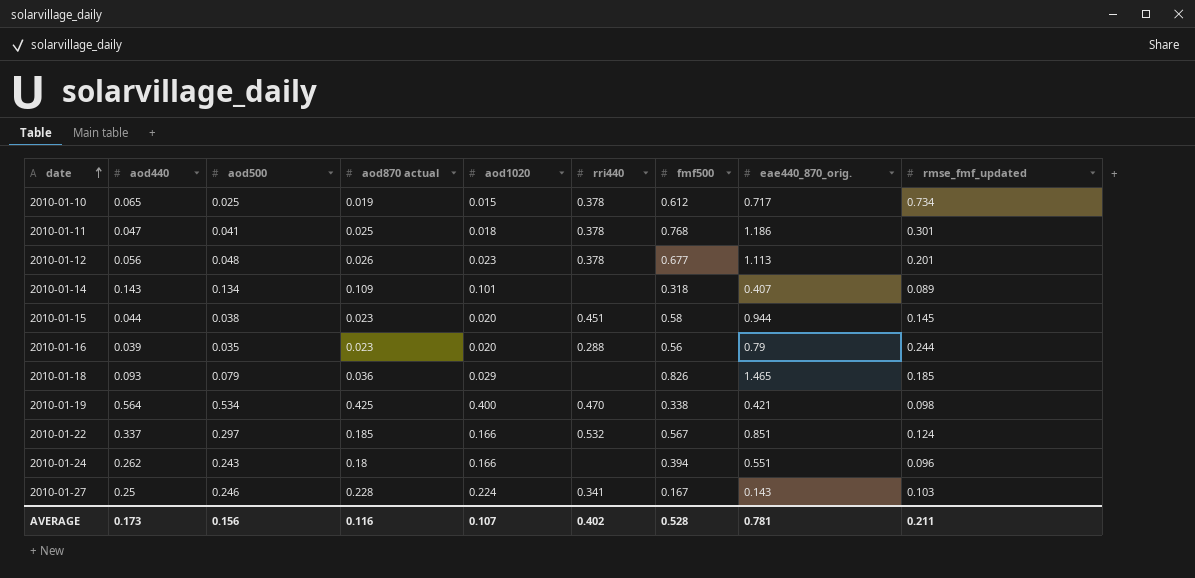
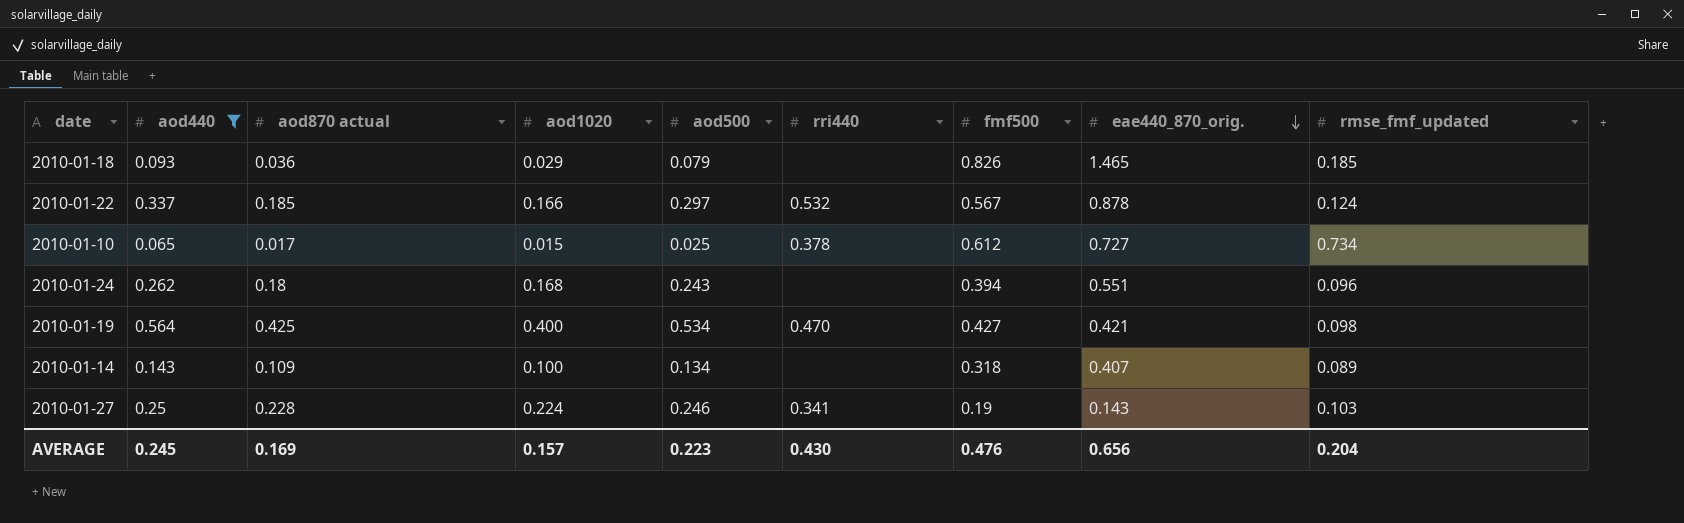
filter: none -> aod440 >= 0.065
row order: date ascending -> eae440_870_orig. descending
column aod500 | position: 3 -> 5
2010-01-22 | eae440_870_orig.: 0.851 -> 0.878
2010-01-10 | aod870 actual: 0.019 -> 0.017
2010-01-10 | eae440_870_orig.: 0.717 -> 0.727
2010-01-24 | aod1020: 0.166 -> 0.168
2010-01-19 | fmf500: 0.338 -> 0.427
2010-01-14 | aod1020: 0.101 -> 0.100
2010-01-27 | fmf500: 0.167 -> 0.19
AVERAGE | aod440: 0.173 -> 0.245
AVERAGE | aod870 actual: 0.116 -> 0.169
AVERAGE | aod1020: 0.107 -> 0.157
AVERAGE | aod500: 0.156 -> 0.223
AVERAGE | rri440: 0.402 -> 0.430
AVERAGE | fmf500: 0.528 -> 0.476
AVERAGE | eae440_870_orig.: 0.781 -> 0.656
AVERAGE | rmse_fmf_updated: 0.211 -> 0.204

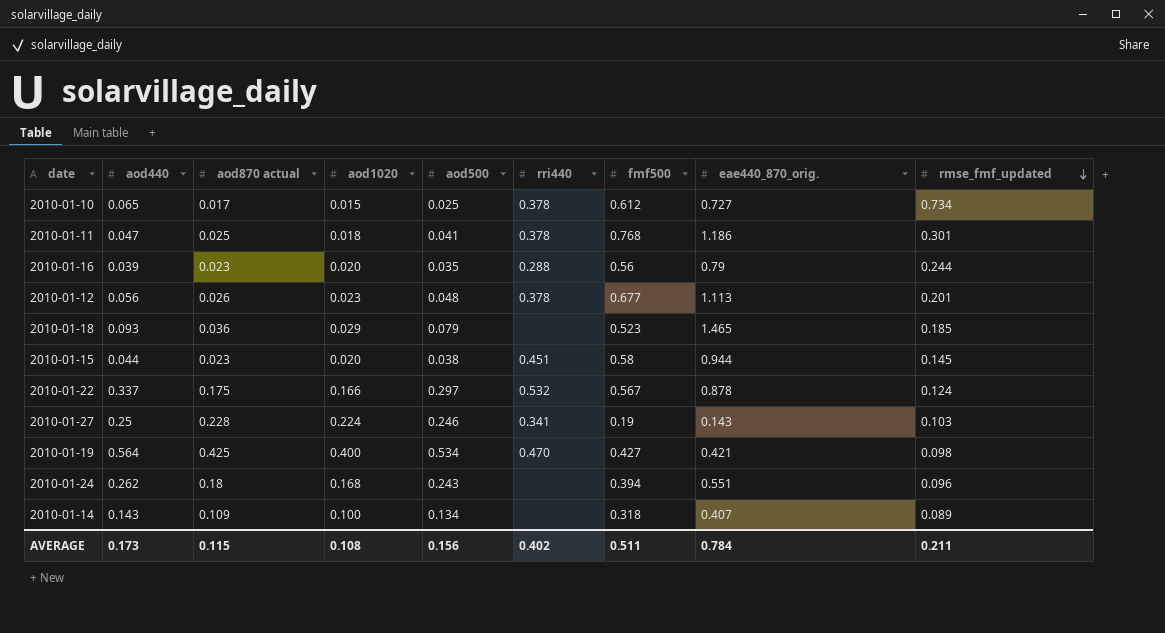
filter: aod440 >= 0.065 -> none
row order: eae440_870_orig. descending -> rmse_fmf_updated descending
2010-01-18 | fmf500: 0.826 -> 0.523
2010-01-22 | aod870 actual: 0.185 -> 0.175
AVERAGE | aod440: 0.245 -> 0.173
AVERAGE | aod870 actual: 0.169 -> 0.115
AVERAGE | aod1020: 0.157 -> 0.108
AVERAGE | aod500: 0.223 -> 0.156
AVERAGE | rri440: 0.430 -> 0.402
AVERAGE | fmf500: 0.476 -> 0.511
AVERAGE | eae440_870_orig.: 0.656 -> 0.784
AVERAGE | rmse_fmf_updated: 0.204 -> 0.211

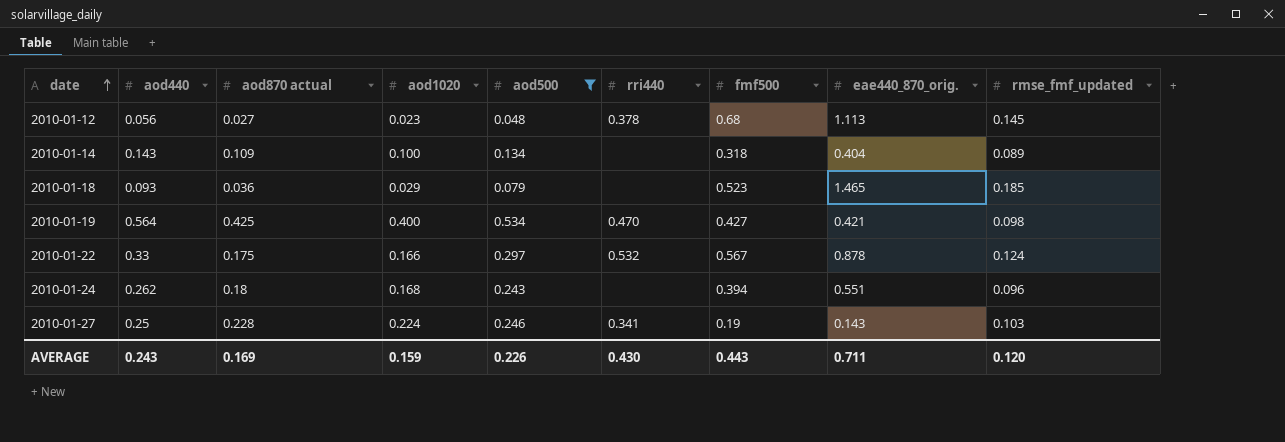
filter: none -> aod500 >= 0.048
row order: rmse_fmf_updated descending -> date ascending
2010-01-12 | aod870 actual: 0.026 -> 0.027
2010-01-12 | fmf500: 0.677 -> 0.68
2010-01-12 | rmse_fmf_updated: 0.201 -> 0.145
2010-01-14 | eae440_870_orig.: 0.407 -> 0.404
2010-01-22 | aod440: 0.337 -> 0.33
AVERAGE | aod440: 0.173 -> 0.243
AVERAGE | aod870 actual: 0.115 -> 0.169
AVERAGE | aod1020: 0.108 -> 0.159
AVERAGE | aod500: 0.156 -> 0.226
AVERAGE | rri440: 0.402 -> 0.430
AVERAGE | fmf500: 0.511 -> 0.443
AVERAGE | eae440_870_orig.: 0.784 -> 0.711
AVERAGE | rmse_fmf_updated: 0.211 -> 0.120

